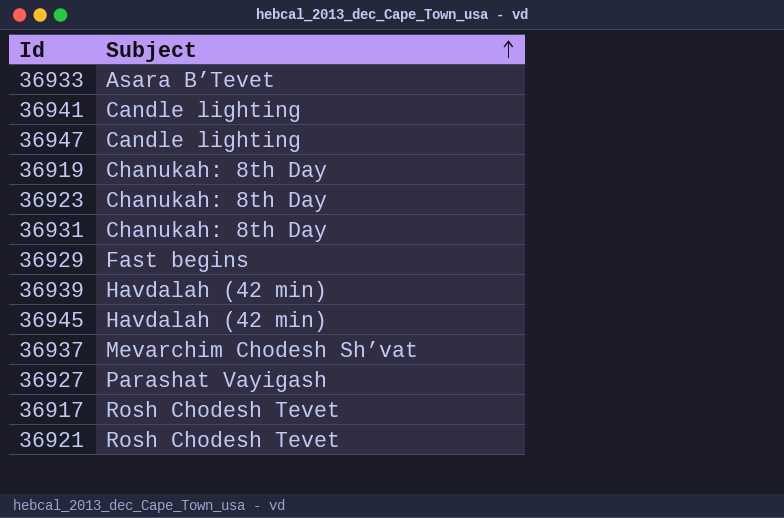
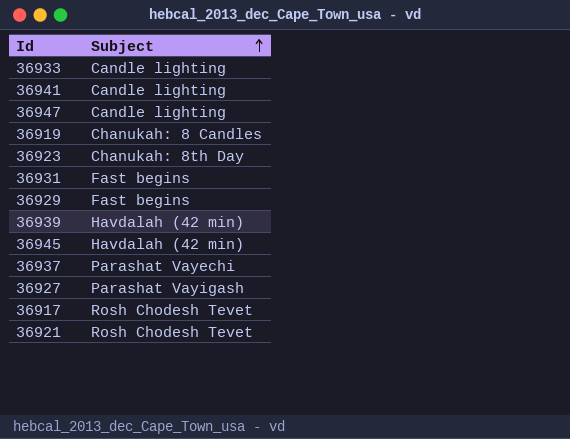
36933 | Subject: Asara B’Tevet -> Candle lighting
36919 | Subject: Chanukah: 8th Day -> Chanukah: 8 Candles
36931 | Subject: Chanukah: 8th Day -> Fast begins
36937 | Subject: Mevarchim Chodesh Sh’vat -> Parashat Vayechi

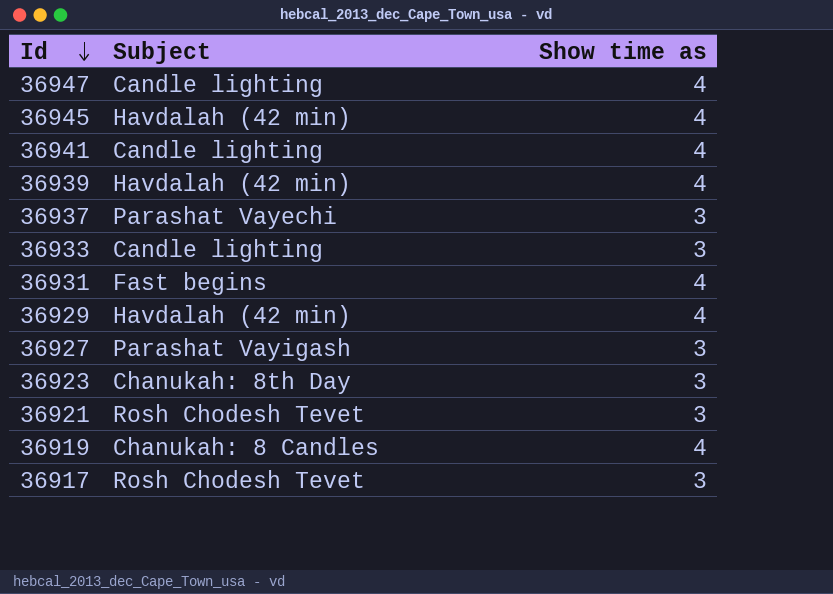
row order: Subject ascending -> Id descending
column Show time as | position: none -> 3
36929 | Subject: Fast begins -> Havdalah (42 min)

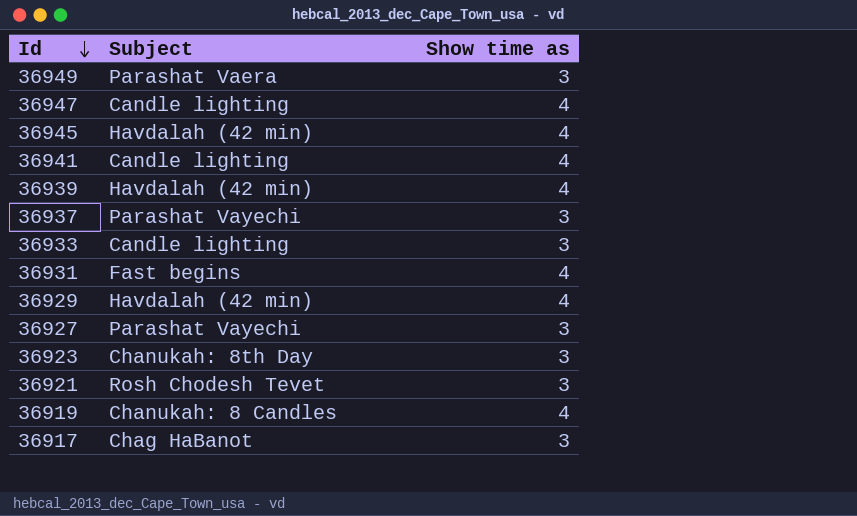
row 36949: none -> Parashat Vaera | 3
36927 | Subject: Parashat Vayigash -> Parashat Vayechi
36917 | Subject: Rosh Chodesh Tevet -> Chag HaBanot

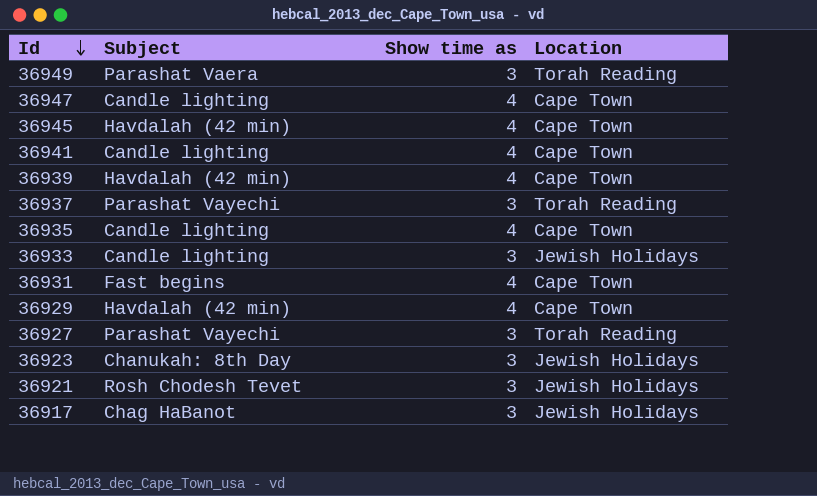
column Location | position: none -> 4
row 36919: Chanukah: 8 Candles | 4 -> none
row 36935: none -> Candle lighting | 4 | Cape Town

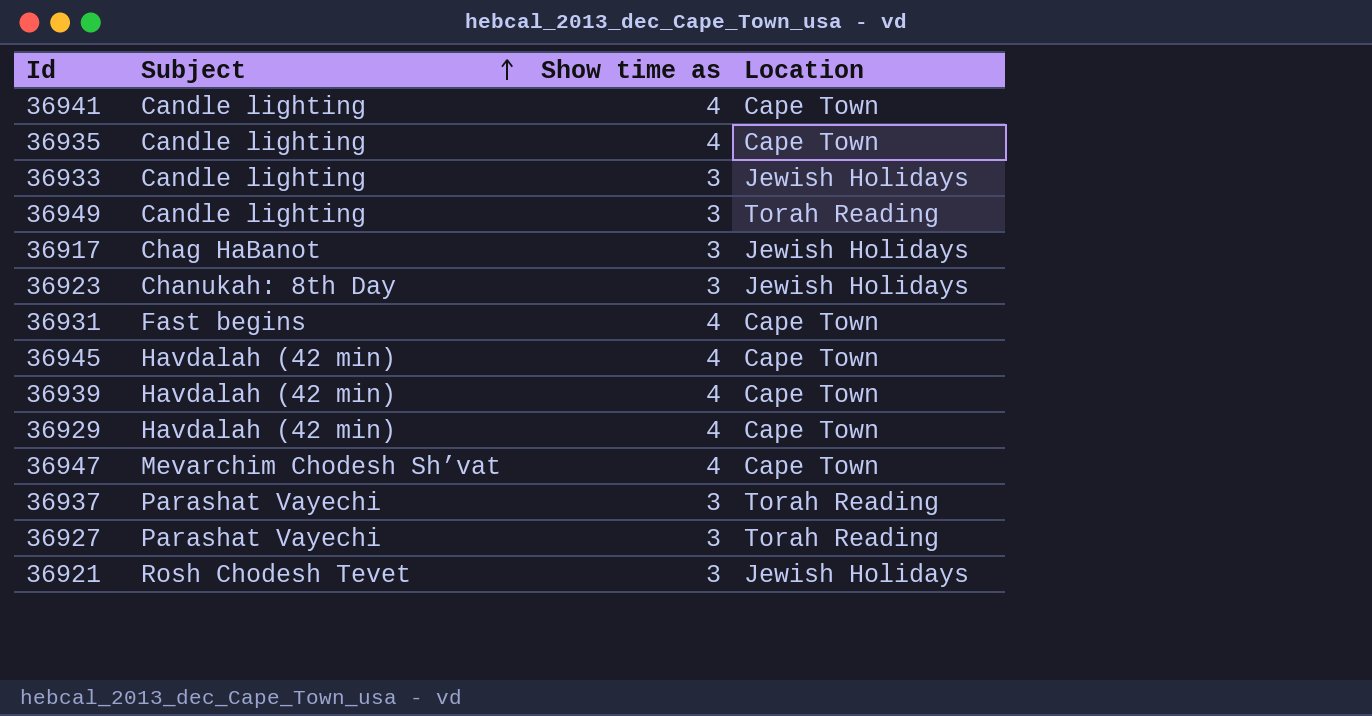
row order: Id descending -> Subject ascending
36949 | Subject: Parashat Vaera -> Candle lighting
36947 | Subject: Candle lighting -> Mevarchim Chodesh Sh’vat

